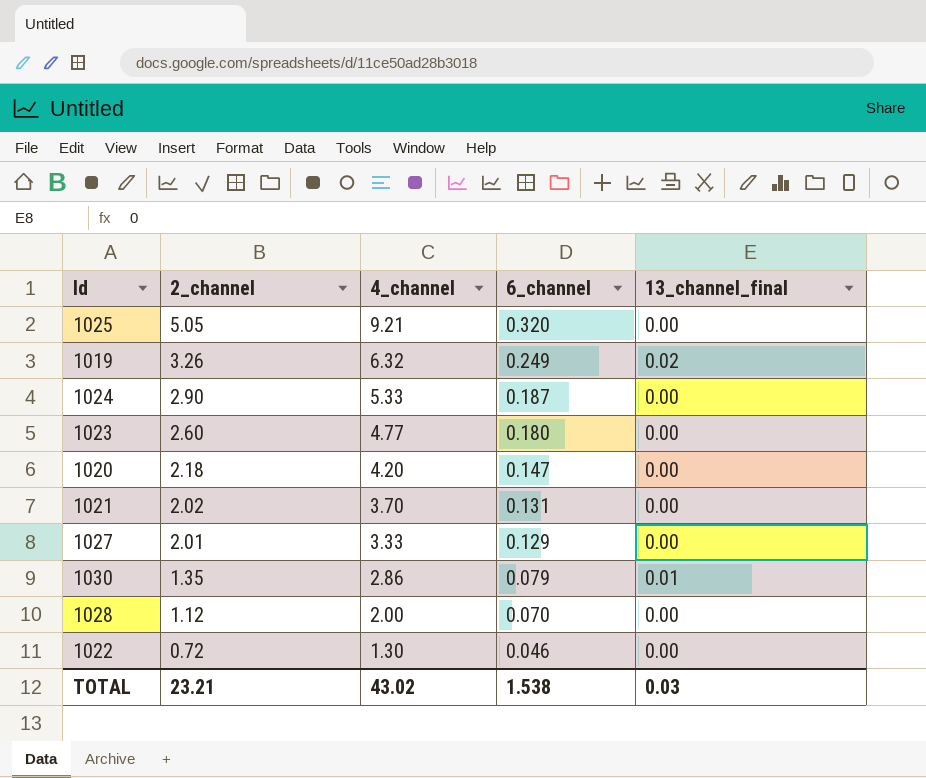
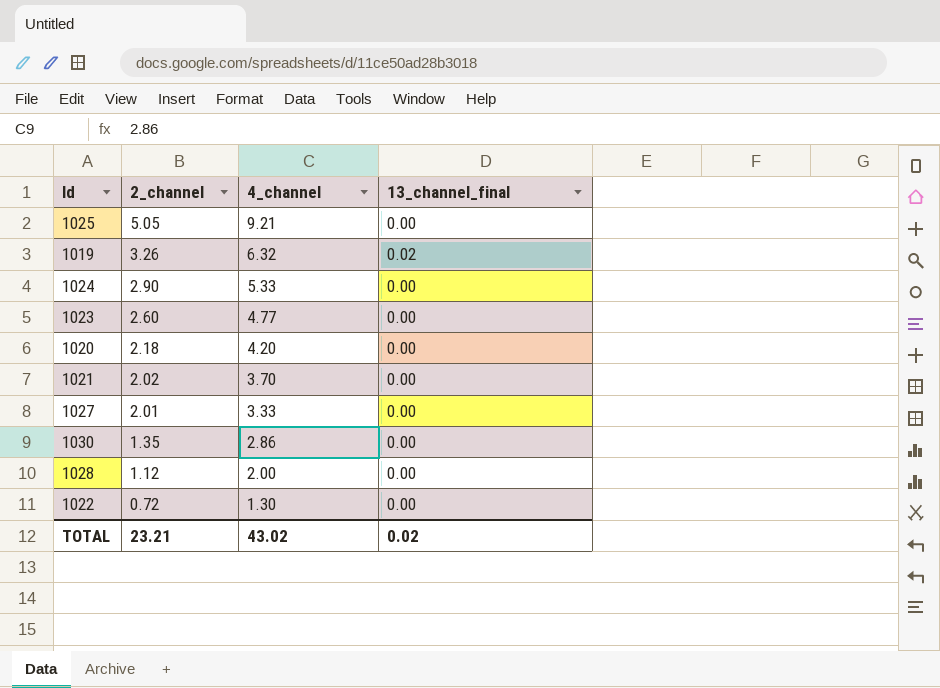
column 6_channel | position: 4 -> none
1030 | 13_channel_final: 0.01 -> 0.00
TOTAL | 13_channel_final: 0.03 -> 0.02

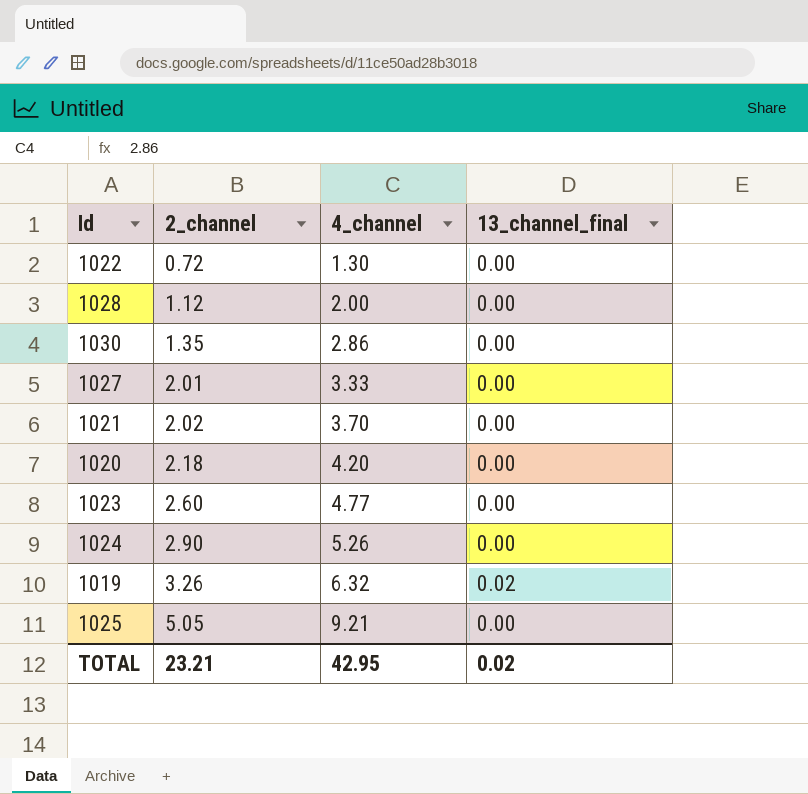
row order: 2_channel descending -> 2_channel ascending
1024 | 4_channel: 5.33 -> 5.26
TOTAL | 4_channel: 43.02 -> 42.95

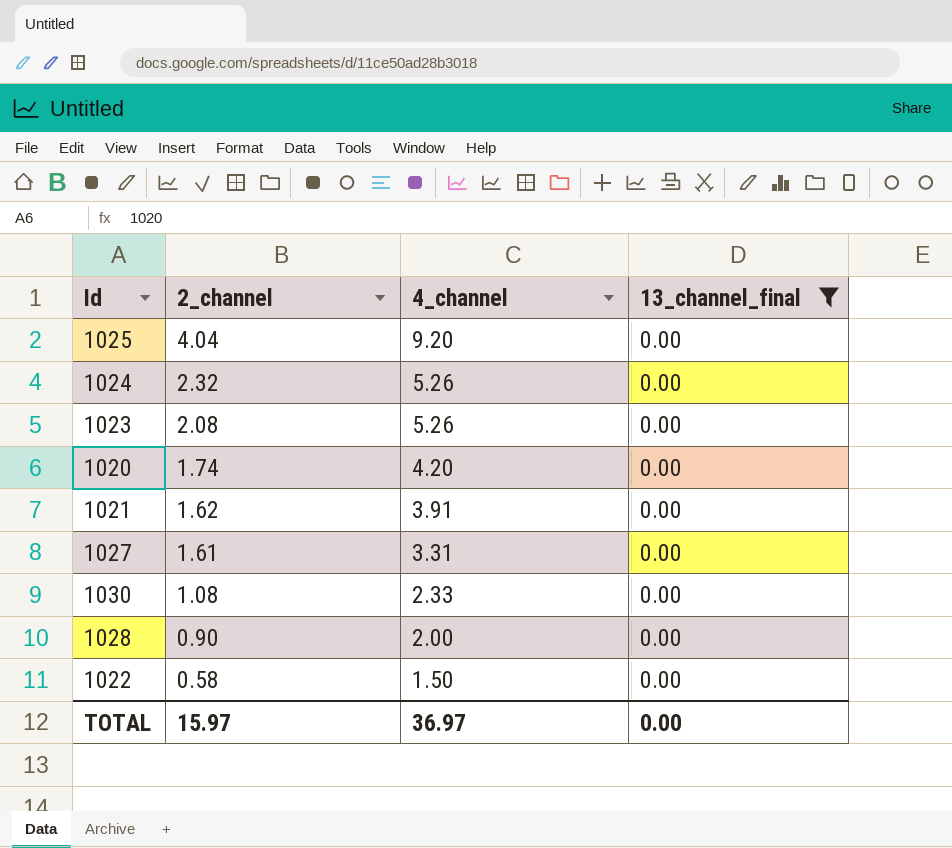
filter: none -> 13_channel_final = 0.00
row order: 2_channel ascending -> 2_channel descending
1025 | 2_channel: 5.05 -> 4.04
1025 | 4_channel: 9.21 -> 9.20
1024 | 2_channel: 2.90 -> 2.32
1023 | 2_channel: 2.60 -> 2.08
1023 | 4_channel: 4.77 -> 5.26
1020 | 2_channel: 2.18 -> 1.74
1021 | 2_channel: 2.02 -> 1.62
1021 | 4_channel: 3.70 -> 3.91
1027 | 2_channel: 2.01 -> 1.61
1027 | 4_channel: 3.33 -> 3.31
1030 | 2_channel: 1.35 -> 1.08
1030 | 4_channel: 2.86 -> 2.33
1028 | 2_channel: 1.12 -> 0.90
1022 | 2_channel: 0.72 -> 0.58
1022 | 4_channel: 1.30 -> 1.50
TOTAL | 2_channel: 23.21 -> 15.97
TOTAL | 4_channel: 42.95 -> 36.97
TOTAL | 13_channel_final: 0.02 -> 0.00

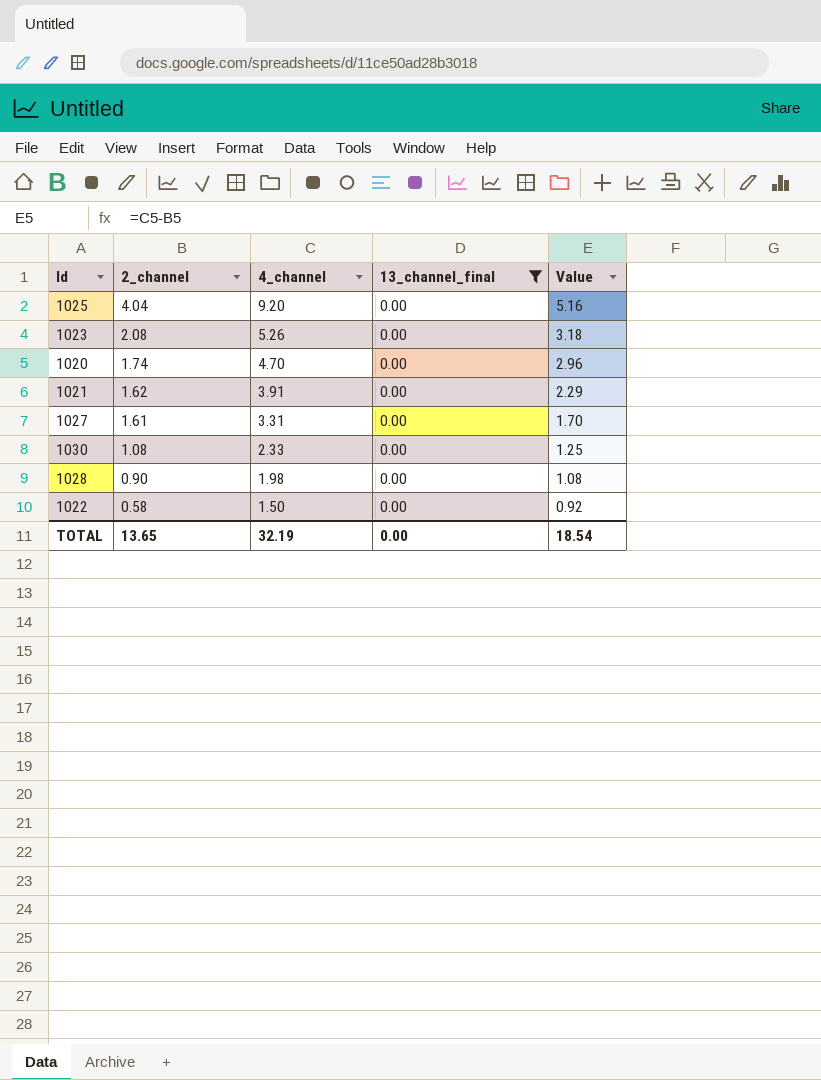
column Value | formula: none -> [4_channel] - [2_channel]
row 1024: 2.32 | 5.26 | 0.00 -> none
1020 | 4_channel: 4.20 -> 4.70
1028 | 4_channel: 2.00 -> 1.98
TOTAL | 2_channel: 15.97 -> 13.65
TOTAL | 4_channel: 36.97 -> 32.19

